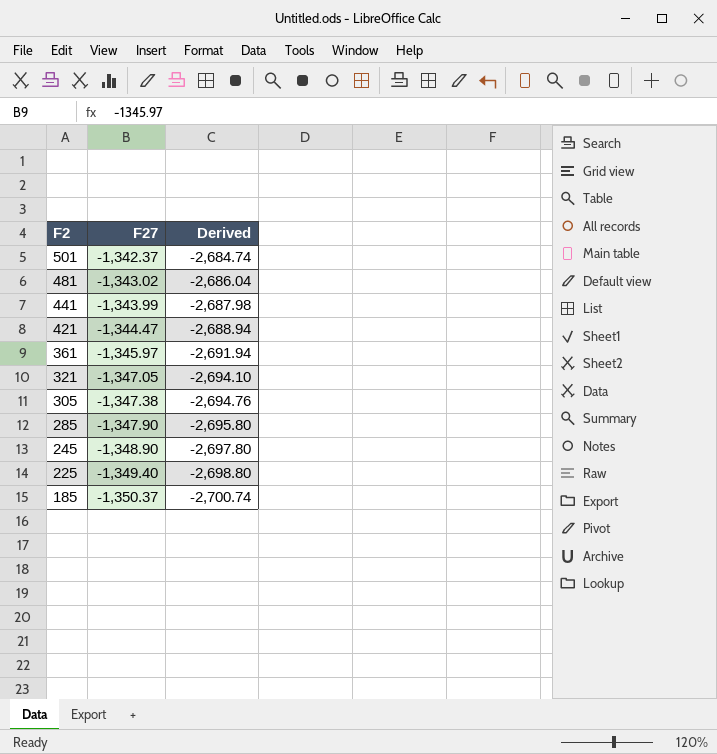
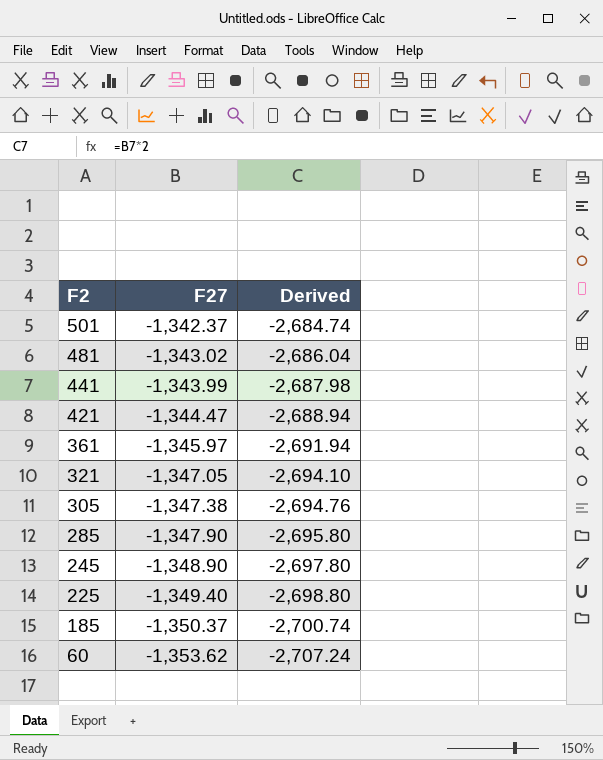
row 60: none -> -1,353.62 | -2,707.24

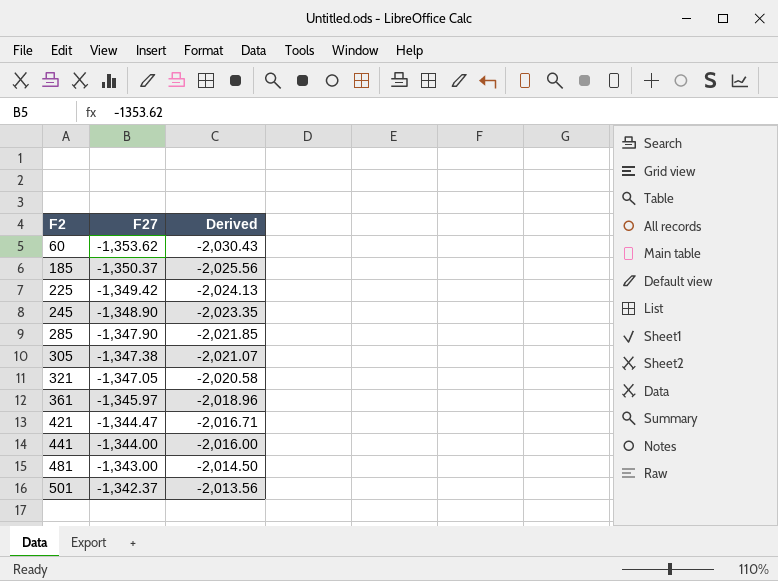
row order: F2 descending -> F2 ascending
column Derived | formula: [F27] * 2 -> [F27] * 1.5
225 | F27: -1,349.40 -> -1,349.42
441 | F27: -1,343.99 -> -1,344.00
481 | F27: -1,343.02 -> -1,343.00

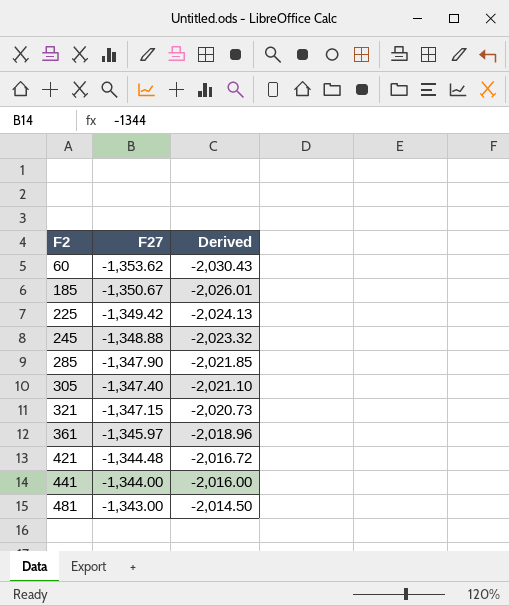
row 501: -1,342.37 | -2,013.56 -> none
185 | F27: -1,350.37 -> -1,350.67
185 | Derived: -2,025.56 -> -2,026.01
245 | F27: -1,348.90 -> -1,348.88
245 | Derived: -2,023.35 -> -2,023.32
305 | F27: -1,347.38 -> -1,347.40
305 | Derived: -2,021.07 -> -2,021.10
321 | F27: -1,347.05 -> -1,347.15
321 | Derived: -2,020.58 -> -2,020.73
421 | F27: -1,344.47 -> -1,344.48
421 | Derived: -2,016.71 -> -2,016.72

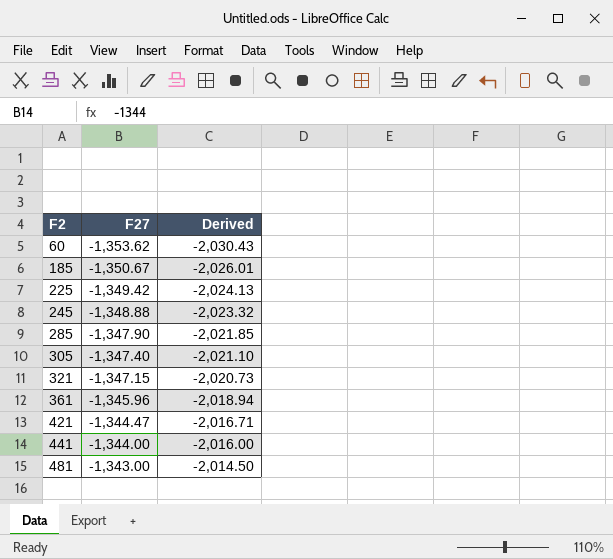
361 | F27: -1,345.97 -> -1,345.96
361 | Derived: -2,018.96 -> -2,018.94
421 | F27: -1,344.48 -> -1,344.47
421 | Derived: -2,016.72 -> -2,016.71

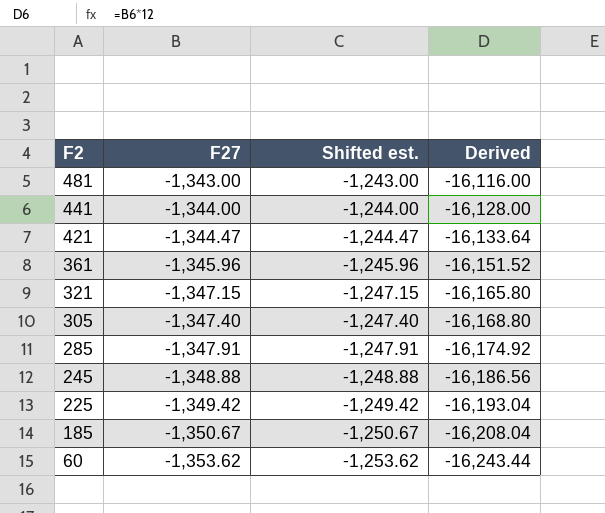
row order: F2 ascending -> F2 descending
column Shifted est. | formula: none -> [F27] + 100
column Derived | formula: [F27] * 1.5 -> [F27] * 12
285 | F27: -1,347.90 -> -1,347.91

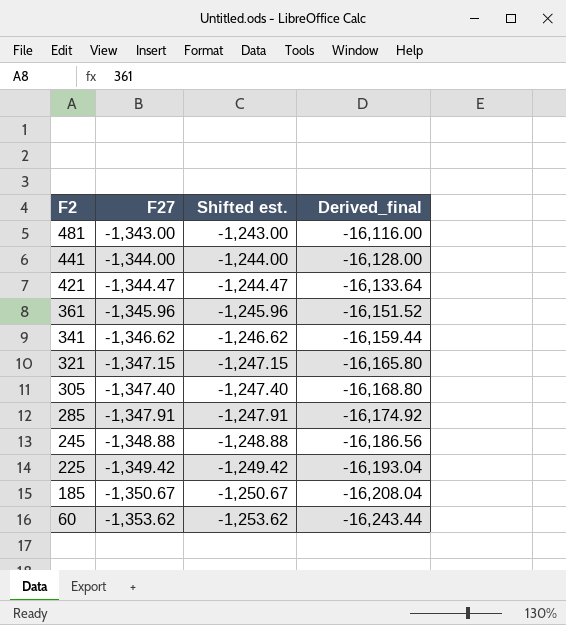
column name: Derived -> Derived_final
row 341: none -> -1,346.62 | -1,246.62 | -16,159.44

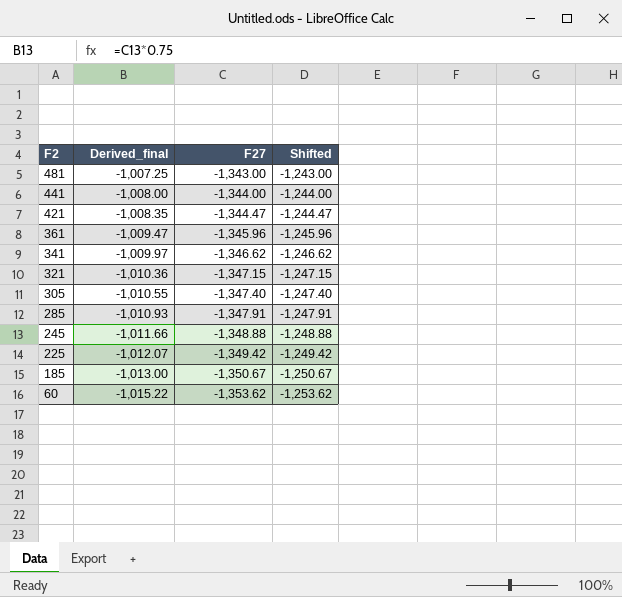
column Derived_final | formula: [F27] * 12 -> [F27] * 0.75
column Derived_final | position: 4 -> 2
column name: Shifted est. -> Shifted

